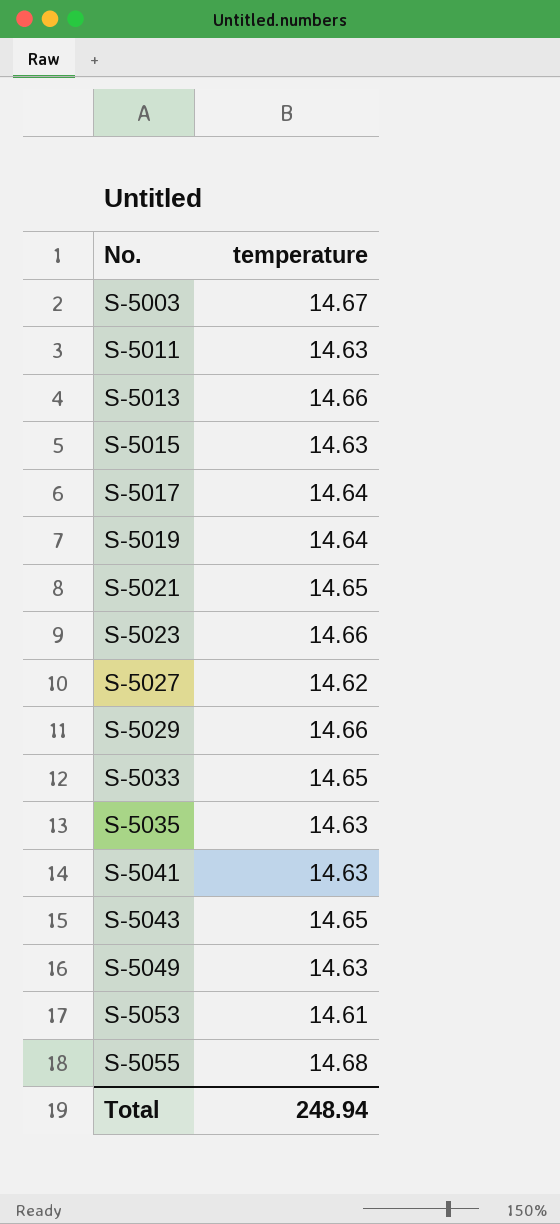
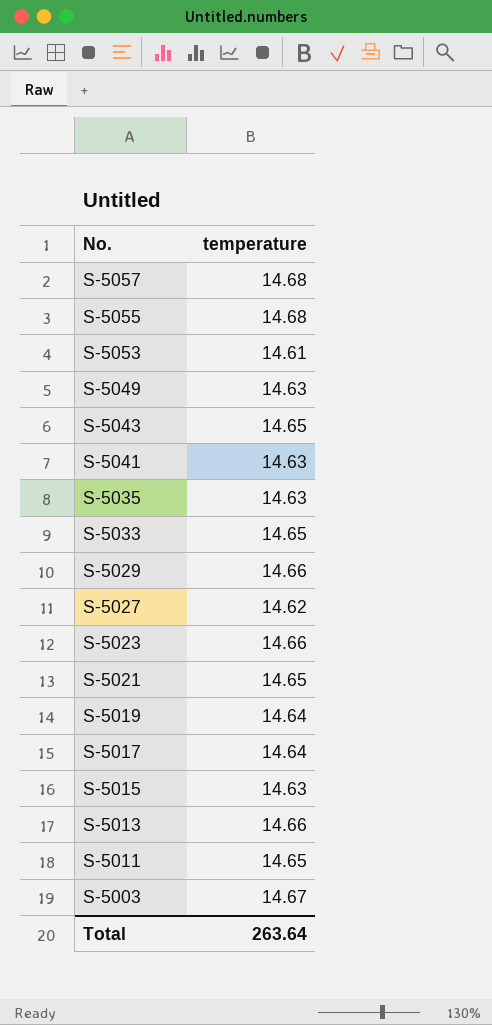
row order: No. ascending -> No. descending
row S-5057: none -> 14.68
S-5011 | temperature: 14.63 -> 14.65
Total | temperature: 248.94 -> 263.64

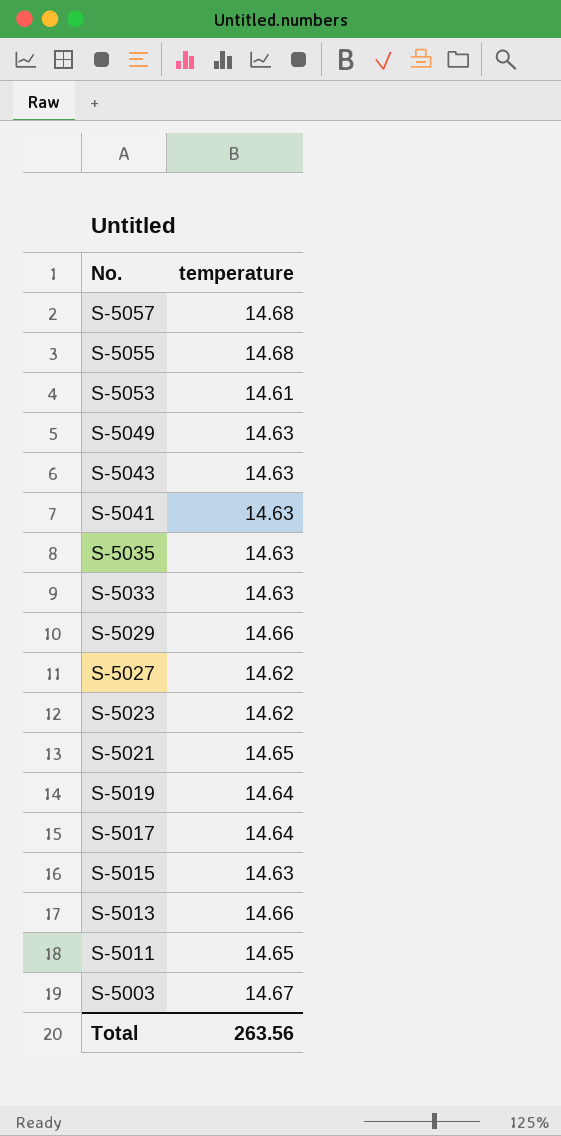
S-5043 | temperature: 14.65 -> 14.63
S-5033 | temperature: 14.65 -> 14.63
S-5023 | temperature: 14.66 -> 14.62
Total | temperature: 263.64 -> 263.56

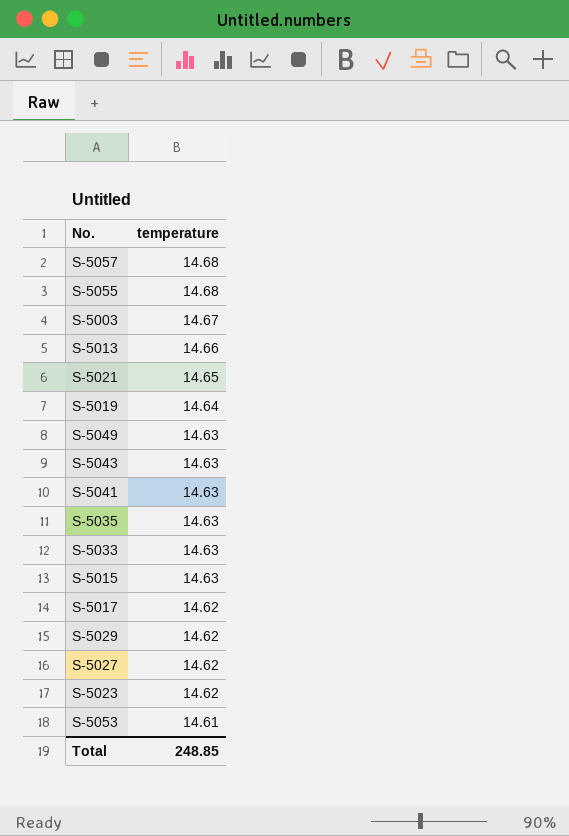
row order: No. descending -> temperature descending
row S-5011: 14.65 -> none
S-5017 | temperature: 14.64 -> 14.62
S-5029 | temperature: 14.66 -> 14.62
Total | temperature: 263.56 -> 248.85

